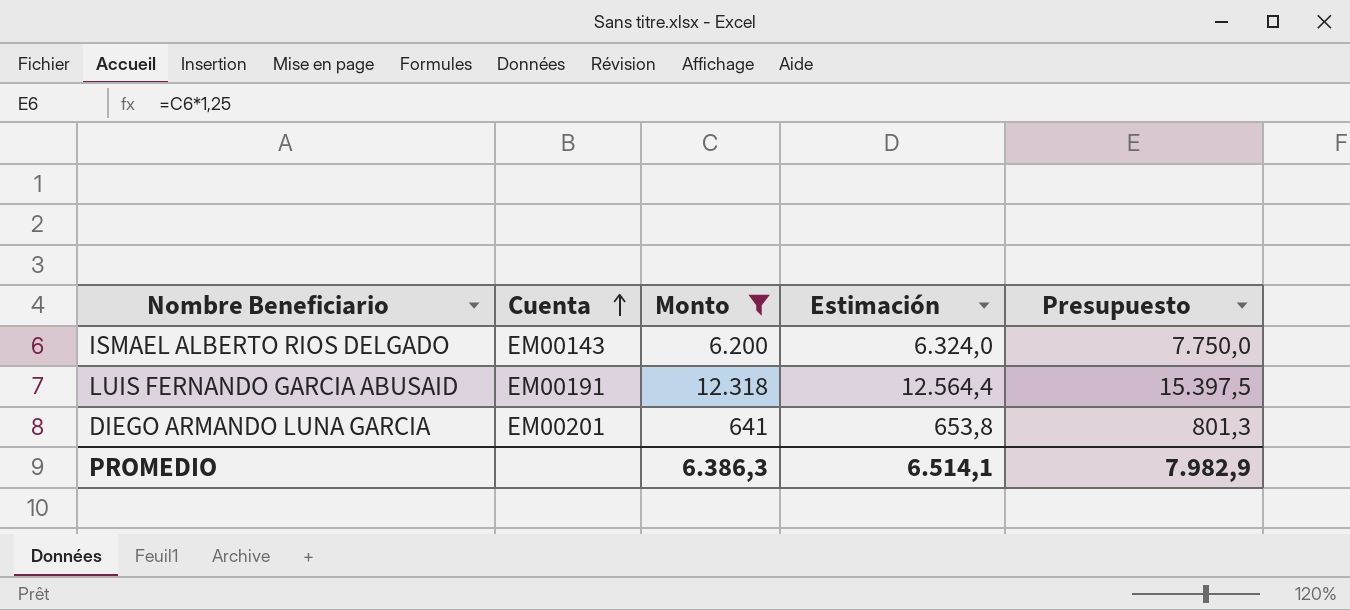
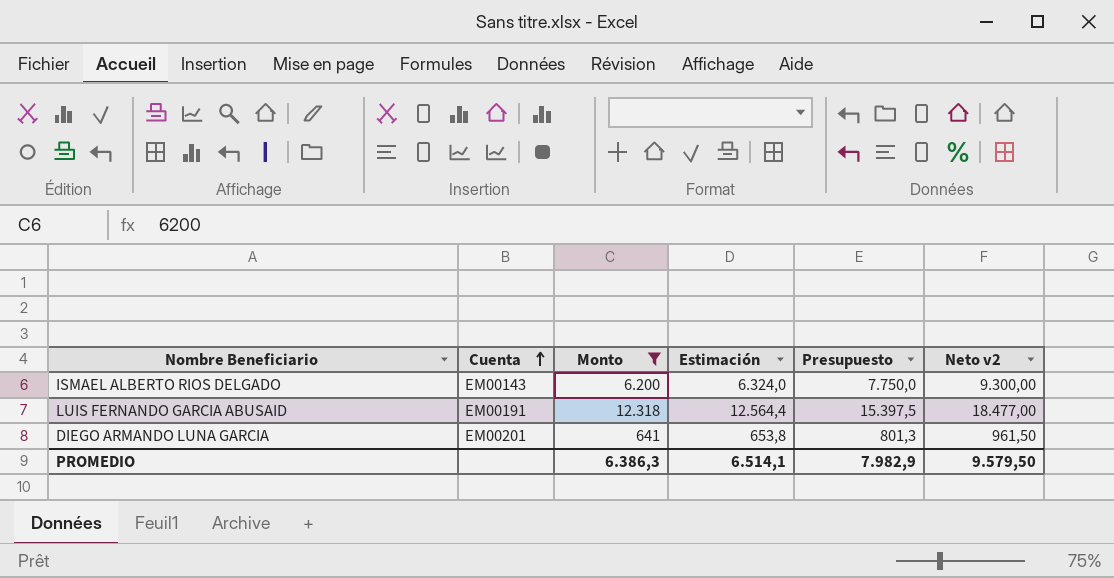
column Neto v2 | formula: none -> [Monto] * 1,5

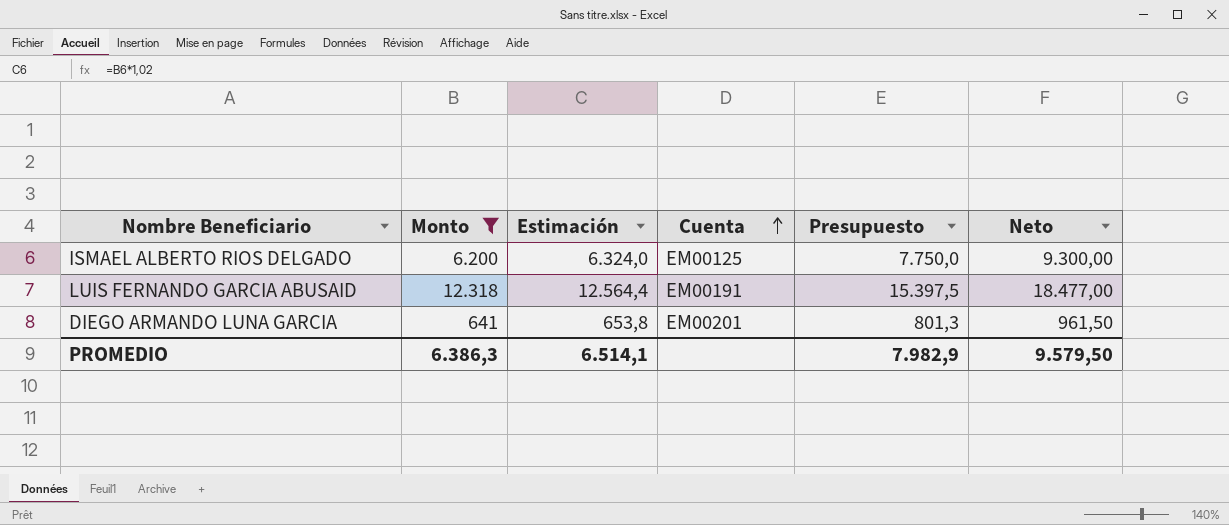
column Cuenta | position: 2 -> 4
column name: Neto v2 -> Neto
ISMAEL ALBERTO RIOS DELGADO | Cuenta: EM00143 -> EM00125

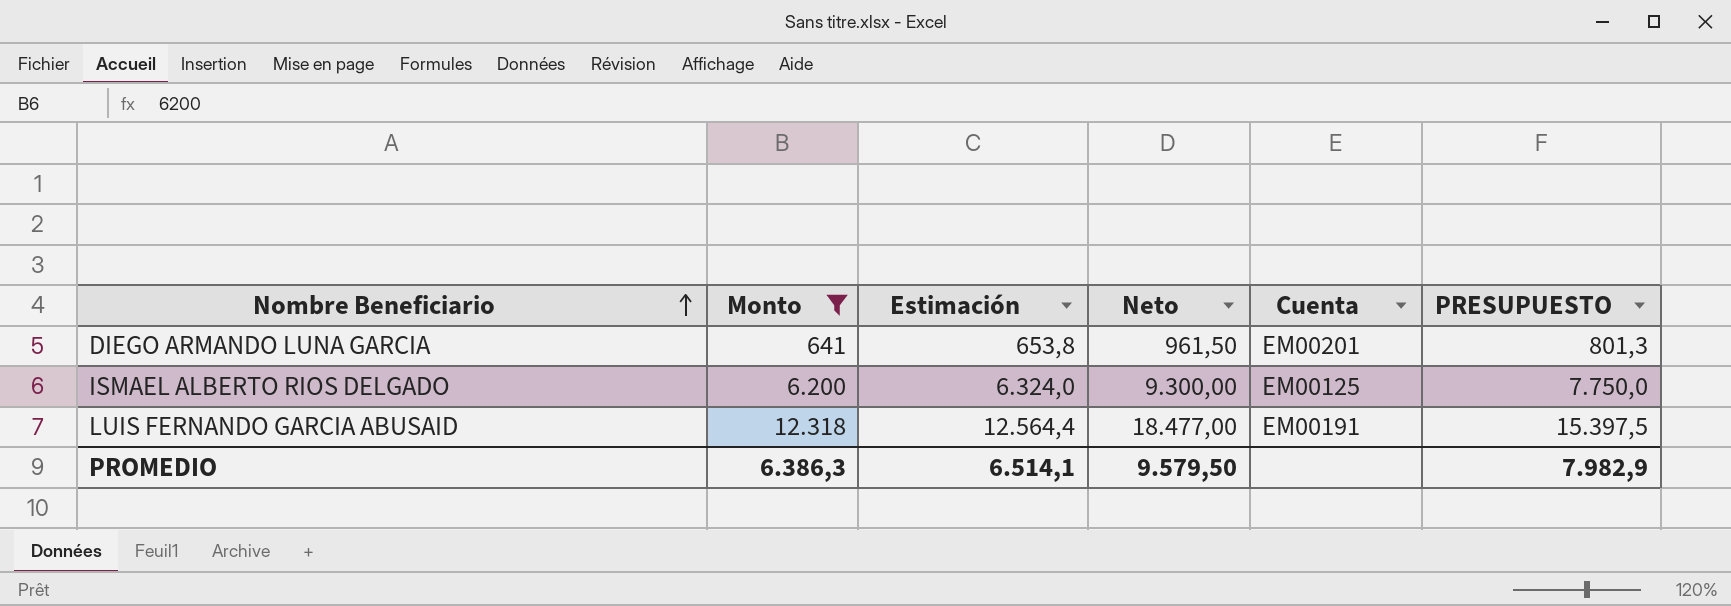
row order: Cuenta ascending -> Nombre Beneficiario ascending
column Neto | position: 6 -> 4
column name: Presupuesto -> PRESUPUESTO

